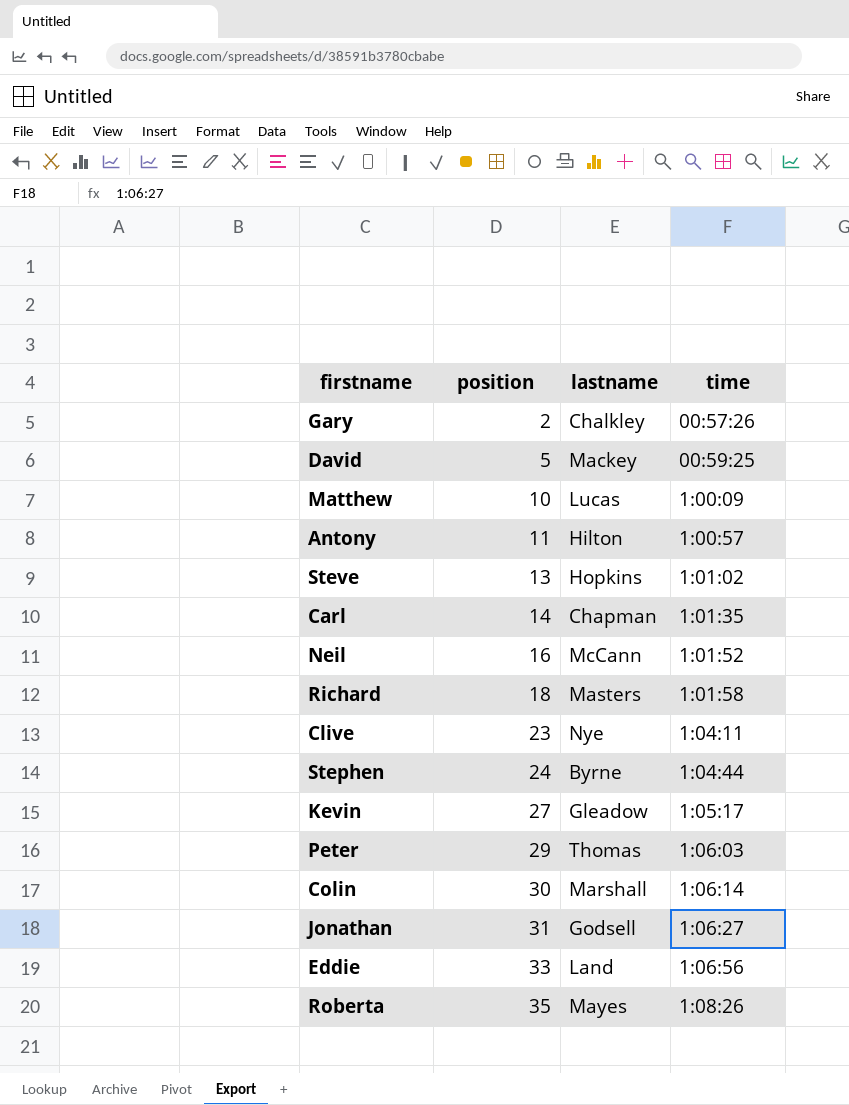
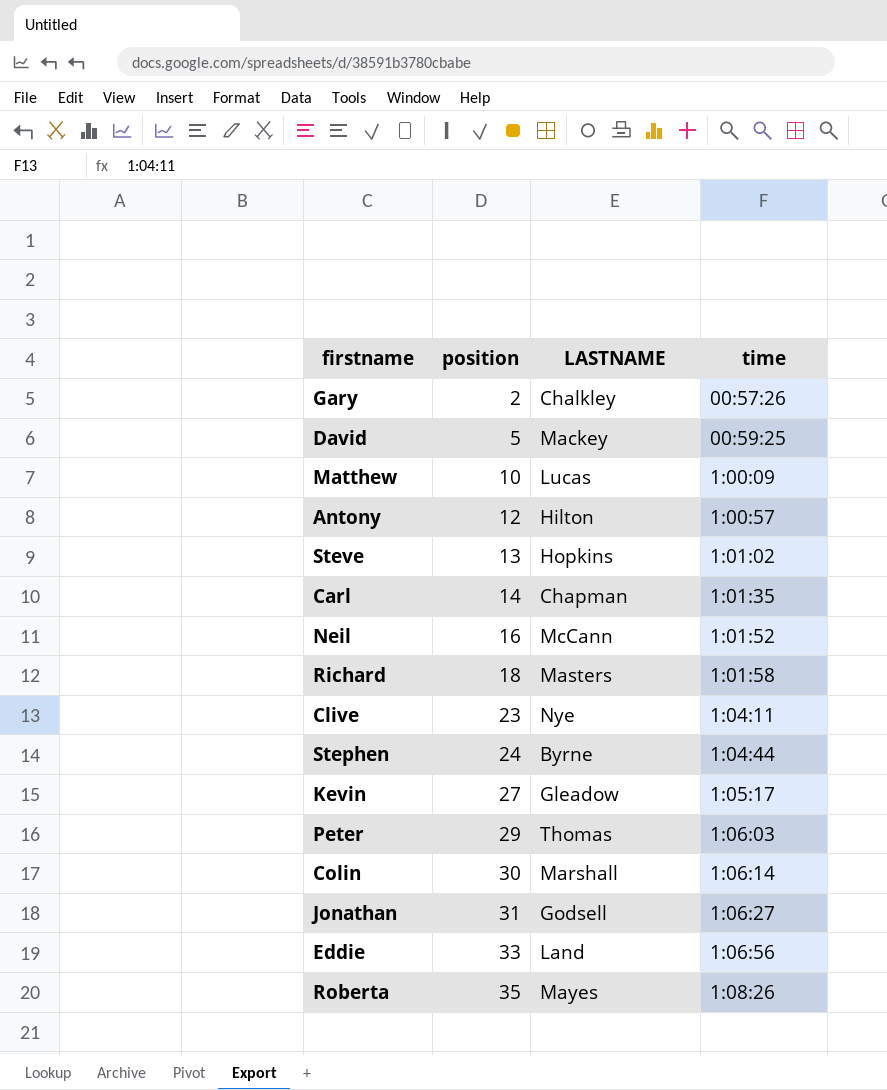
column name: lastname -> LASTNAME
Antony | position: 11 -> 12

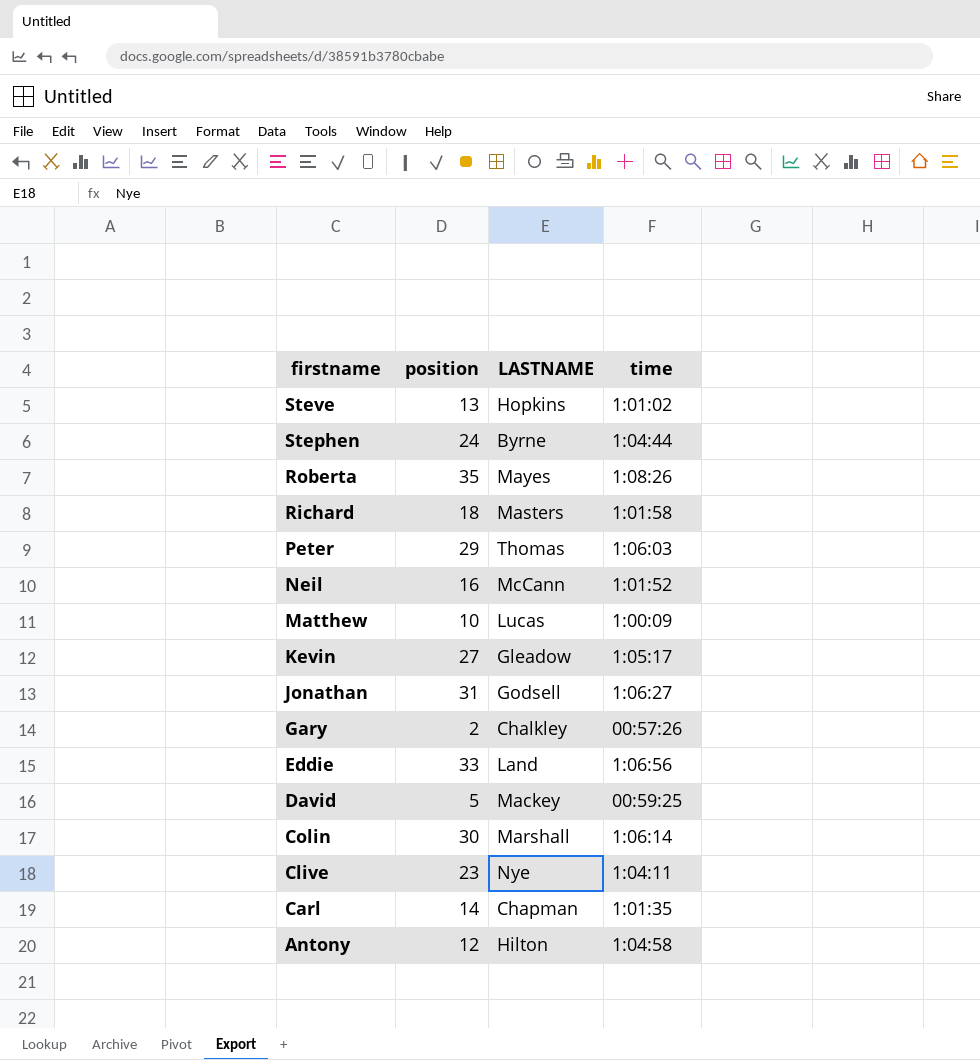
row order: position ascending -> firstname descending
Antony | time: 1:00:57 -> 1:04:58

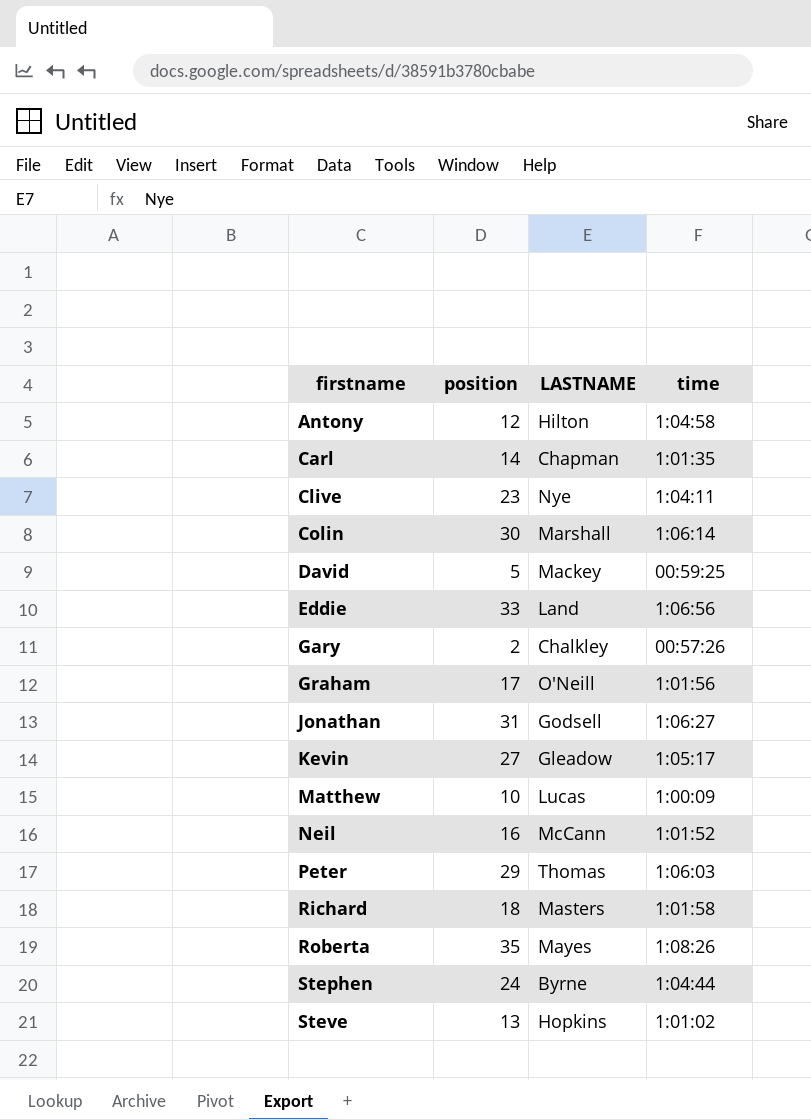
row order: firstname descending -> firstname ascending
row Graham: none -> 17 | O'Neill | 1:01:56

